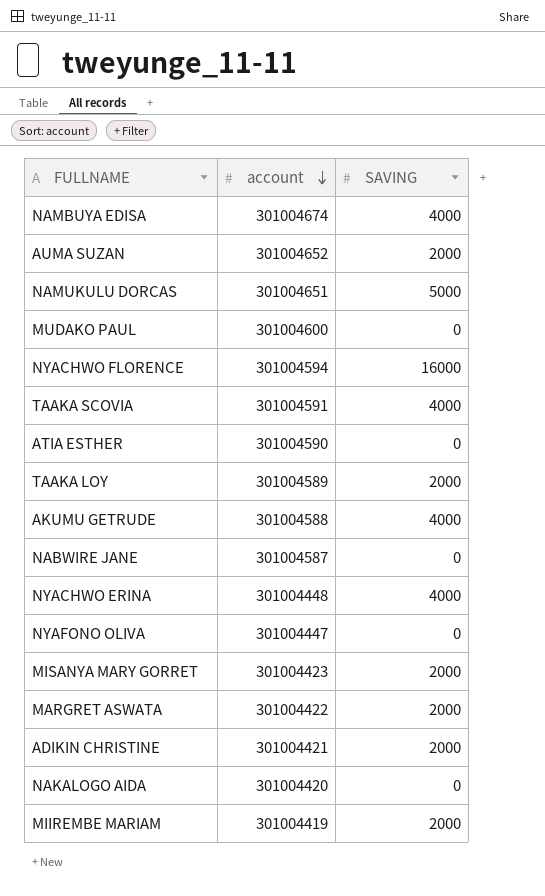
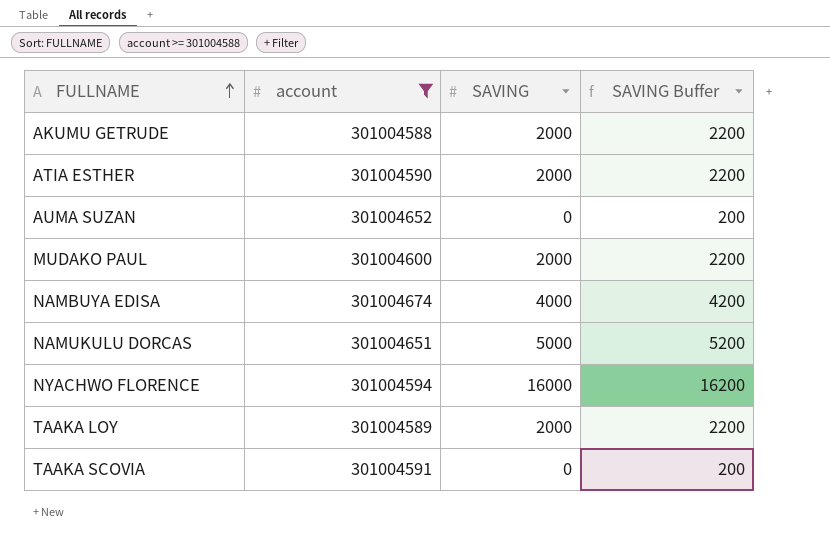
filter: none -> account >= 301004588
row order: account descending -> FULLNAME ascending
column SAVING Buffer | formula: none -> [SAVING] + 200
AKUMU GETRUDE | SAVING: 4000 -> 2000
ATIA ESTHER | SAVING: 0 -> 2000
AUMA SUZAN | SAVING: 2000 -> 0
MUDAKO PAUL | SAVING: 0 -> 2000
TAAKA SCOVIA | SAVING: 4000 -> 0

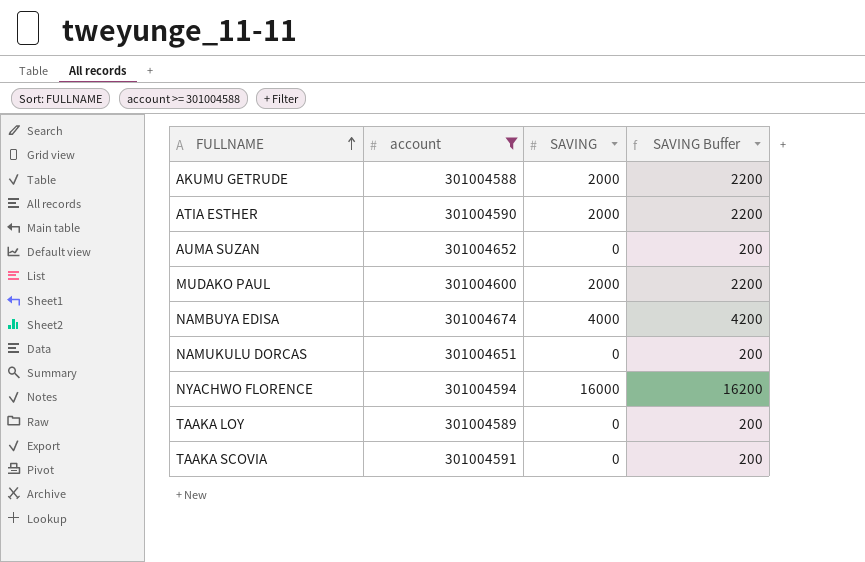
NAMUKULU DORCAS | SAVING: 5000 -> 0
NAMUKULU DORCAS | SAVING Buffer: 5200 -> 200
TAAKA LOY | SAVING: 2000 -> 0
TAAKA LOY | SAVING Buffer: 2200 -> 200

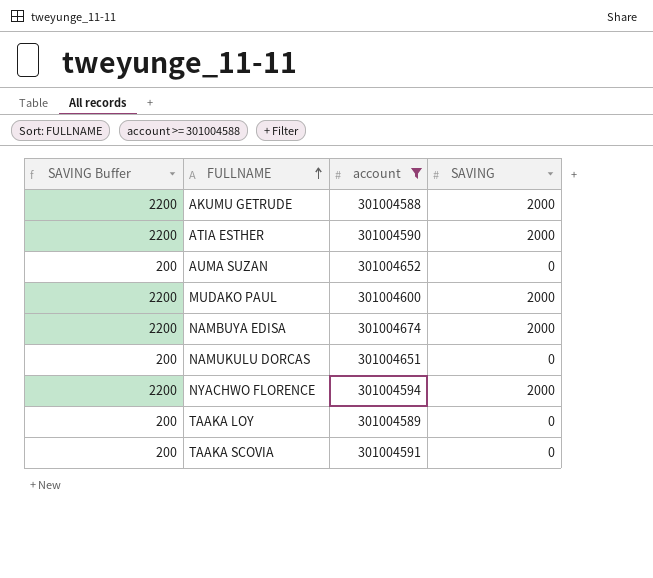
column SAVING Buffer | position: 4 -> 1
NAMBUYA EDISA | SAVING Buffer: 4200 -> 2200
NAMBUYA EDISA | SAVING: 4000 -> 2000
NYACHWO FLORENCE | SAVING Buffer: 16200 -> 2200
NYACHWO FLORENCE | SAVING: 16000 -> 2000

